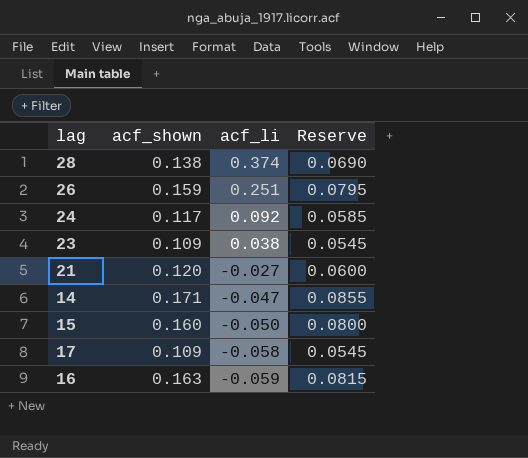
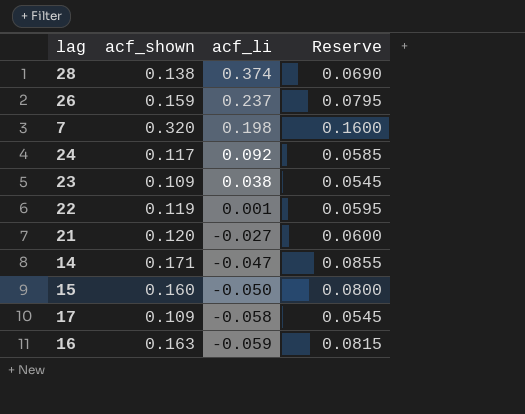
26 | acf_li: 0.251 -> 0.237
row 7: none -> 0.320 | 0.198 | 0.1600
row 22: none -> 0.119 | 0.001 | 0.0595

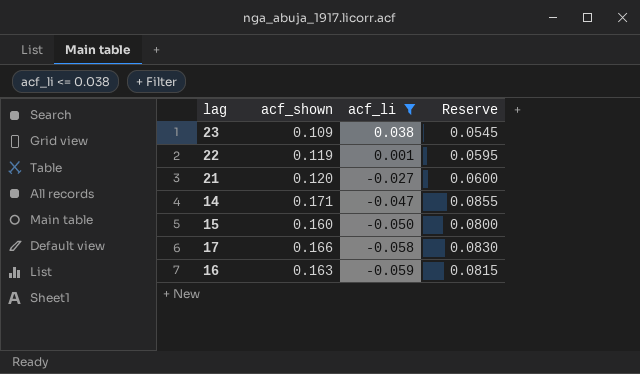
filter: none -> acf_li <= 0.038
17 | acf_shown: 0.109 -> 0.166
17 | Reserve: 0.0545 -> 0.0830

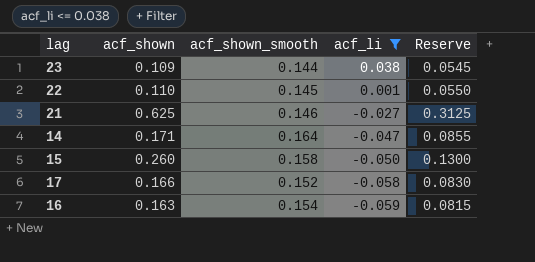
column acf_shown_smooth | position: none -> 3
22 | acf_shown: 0.119 -> 0.110
22 | Reserve: 0.0595 -> 0.0550
21 | acf_shown: 0.120 -> 0.625
21 | Reserve: 0.0600 -> 0.3125
15 | acf_shown: 0.160 -> 0.260
15 | Reserve: 0.0800 -> 0.1300

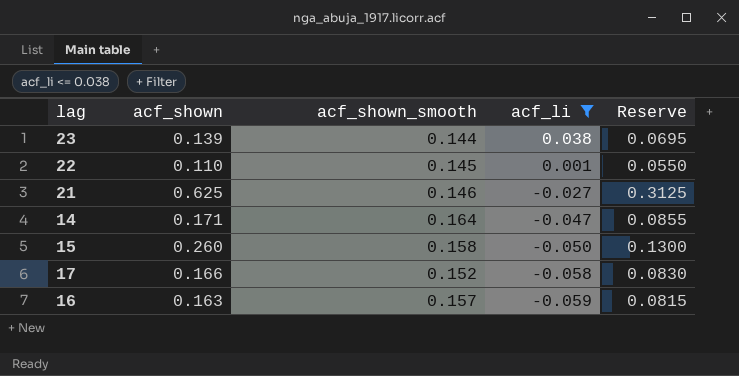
23 | acf_shown: 0.109 -> 0.139
23 | Reserve: 0.0545 -> 0.0695
16 | acf_shown_smooth: 0.154 -> 0.157

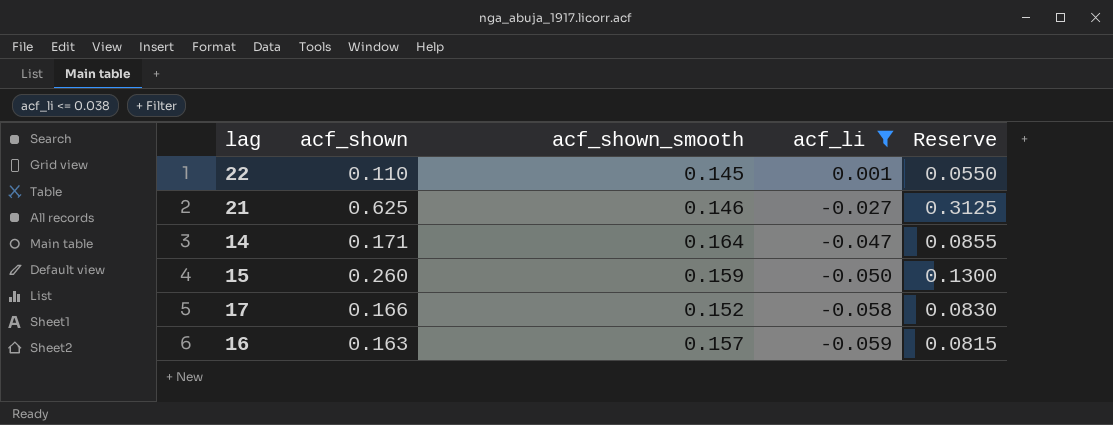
row 23: 0.139 | 0.144 | 0.038 | 0.0695 -> none
15 | acf_shown_smooth: 0.158 -> 0.159

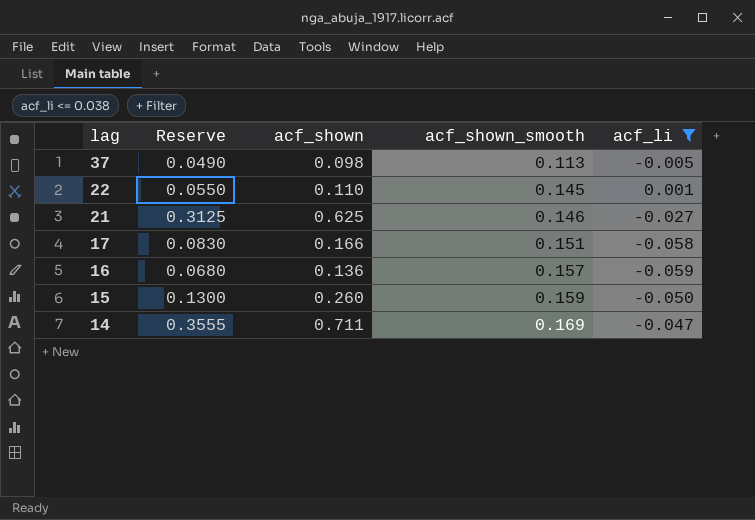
row order: acf_li descending -> lag descending
column Reserve | position: 5 -> 2
row 37: none -> 0.0490 | 0.098 | 0.113 | -0.005
17 | acf_shown_smooth: 0.152 -> 0.151
16 | Reserve: 0.0815 -> 0.0680
16 | acf_shown: 0.163 -> 0.136
14 | Reserve: 0.0855 -> 0.3555
14 | acf_shown: 0.171 -> 0.711
14 | acf_shown_smooth: 0.164 -> 0.169

